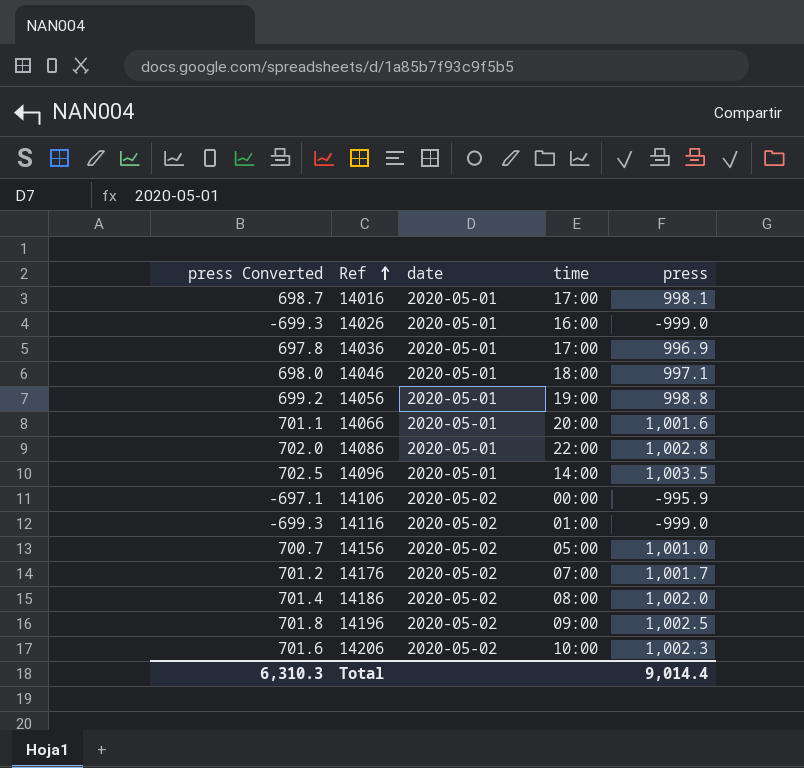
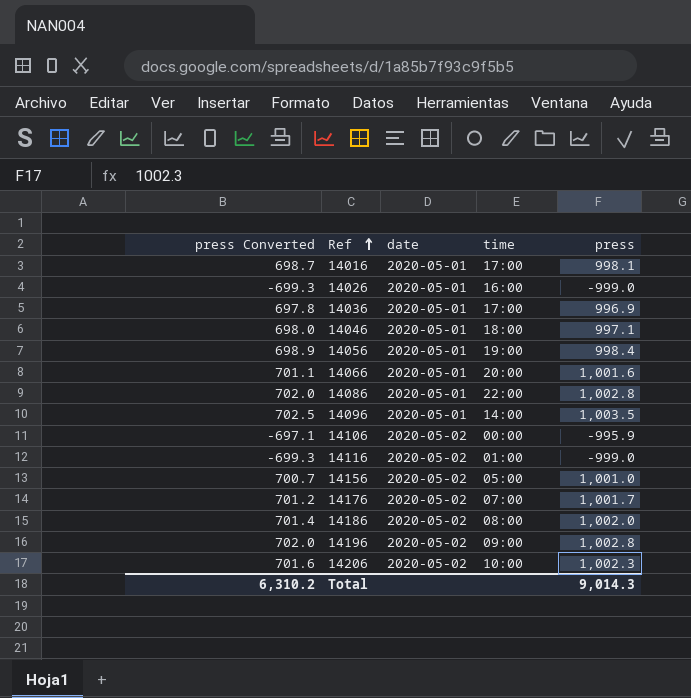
14056 | press Converted: 699.2 -> 698.9
14056 | press: 998.8 -> 998.4
14196 | press Converted: 701.8 -> 702.0
14196 | press: 1,002.5 -> 1,002.8
Total | press Converted: 6,310.3 -> 6,310.2
Total | press: 9,014.4 -> 9,014.3

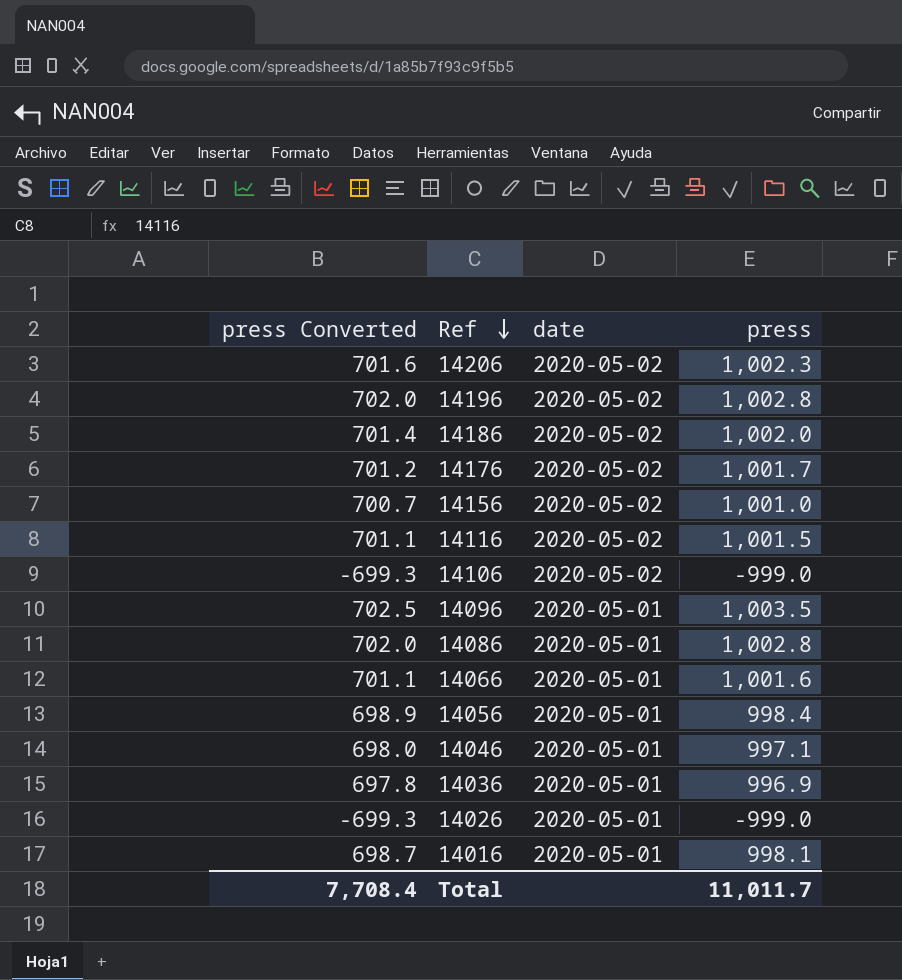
row order: Ref ascending -> Ref descending
column time | position: 4 -> none
14116 | press Converted: -699.3 -> 701.1
14116 | press: -999.0 -> 1,001.5
14106 | press Converted: -697.1 -> -699.3
14106 | press: -995.9 -> -999.0
Total | press Converted: 6,310.2 -> 7,708.4
Total | press: 9,014.3 -> 11,011.7

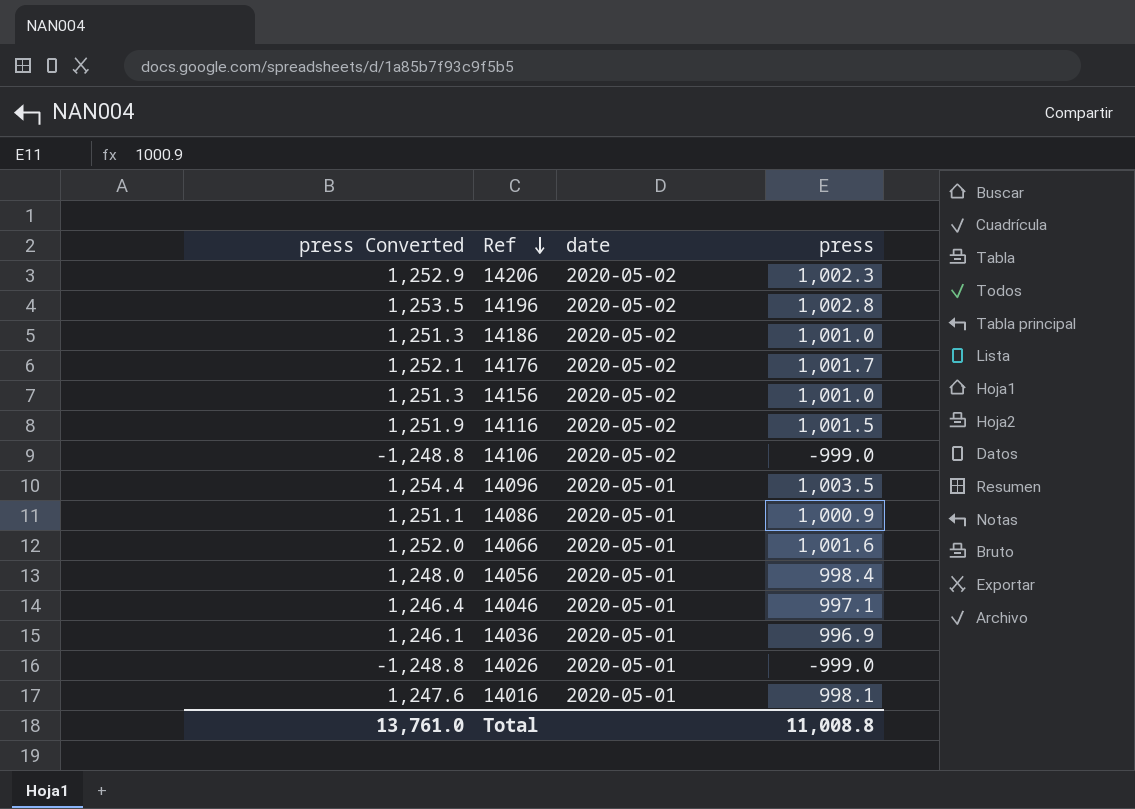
column press Converted | formula: [press] * 0.7 -> [press] * 1.25
14186 | press: 1,002.0 -> 1,001.0
14086 | press: 1,002.8 -> 1,000.9
Total | press Converted: 7,708.4 -> 13,761.0
Total | press: 11,011.7 -> 11,008.8

